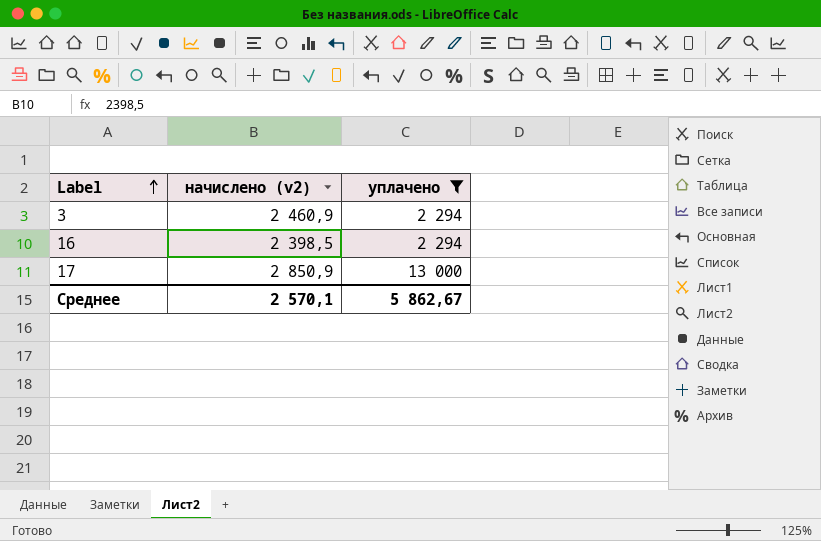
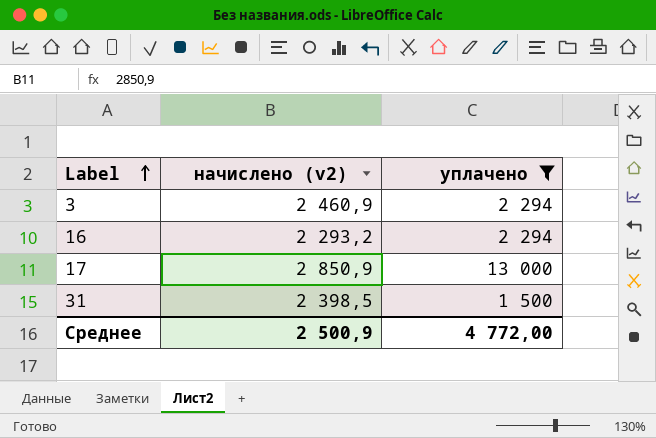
16 | начислено (v2): 2 398,5 -> 2 293,2
row 31: none -> 2 398,5 | 1 500
Среднее | начислено (v2): 2 570,1 -> 2 500,9
Среднее | уплачено: 5 862,67 -> 4 772,00

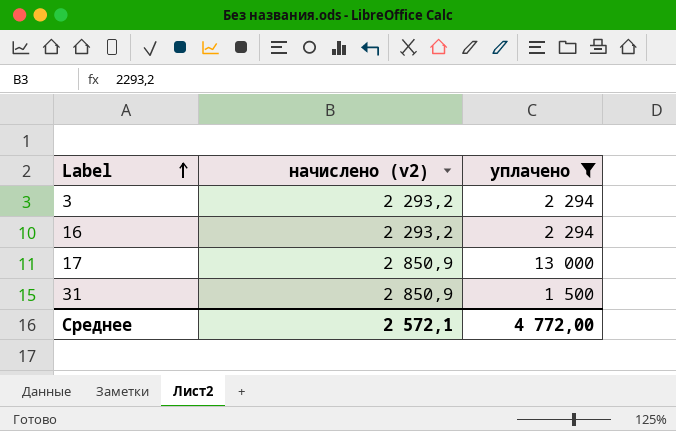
3 | начислено (v2): 2 460,9 -> 2 293,2
31 | начислено (v2): 2 398,5 -> 2 850,9
Среднее | начислено (v2): 2 500,9 -> 2 572,1

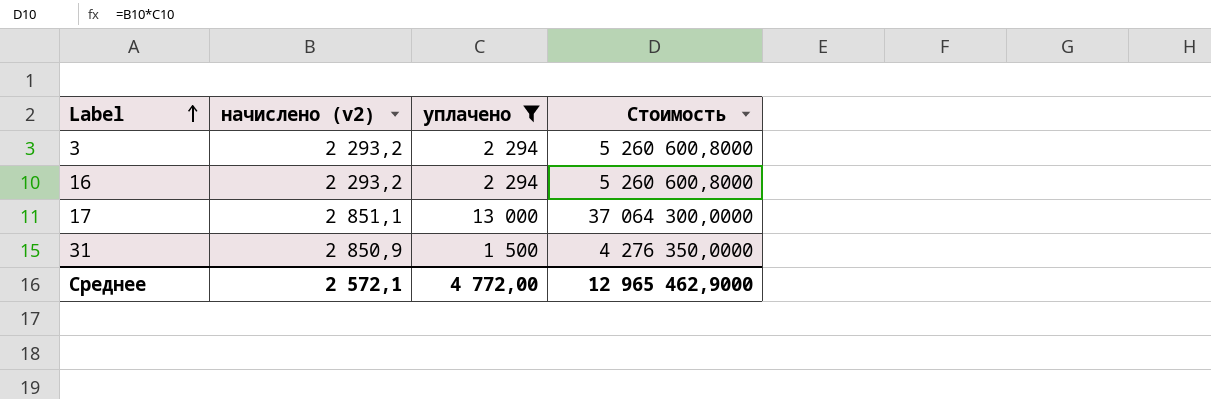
column Стоимость | formula: none -> [начислено (v2)] * [уплачено]
17 | начислено (v2): 2 850,9 -> 2 851,1

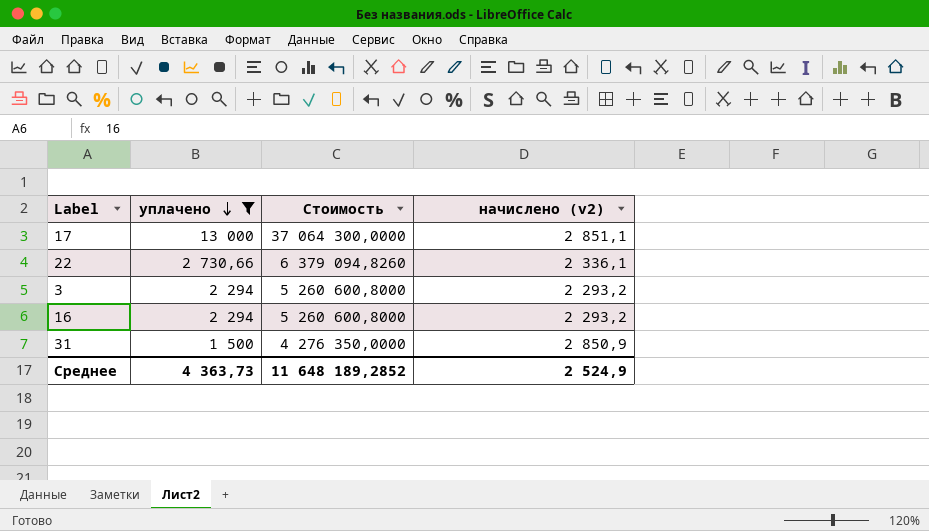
row order: Label ascending -> уплачено descending
column начислено (v2) | position: 2 -> 4
row 22: none -> 2 730,66 | 6 379 094,8260 | 2 336,1
Среднее | уплачено: 4 772,00 -> 4 363,73
Среднее | Стоимость: 12 965 462,9000 -> 11 648 189,2852
Среднее | начислено (v2): 2 572,1 -> 2 524,9

